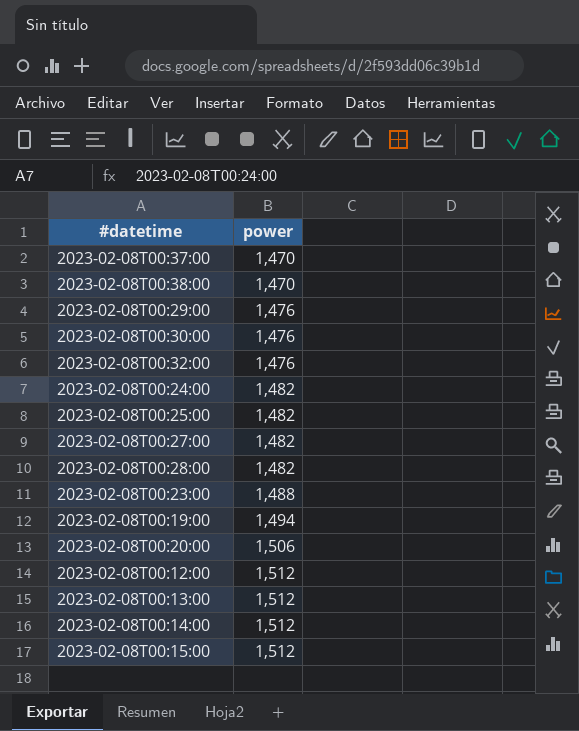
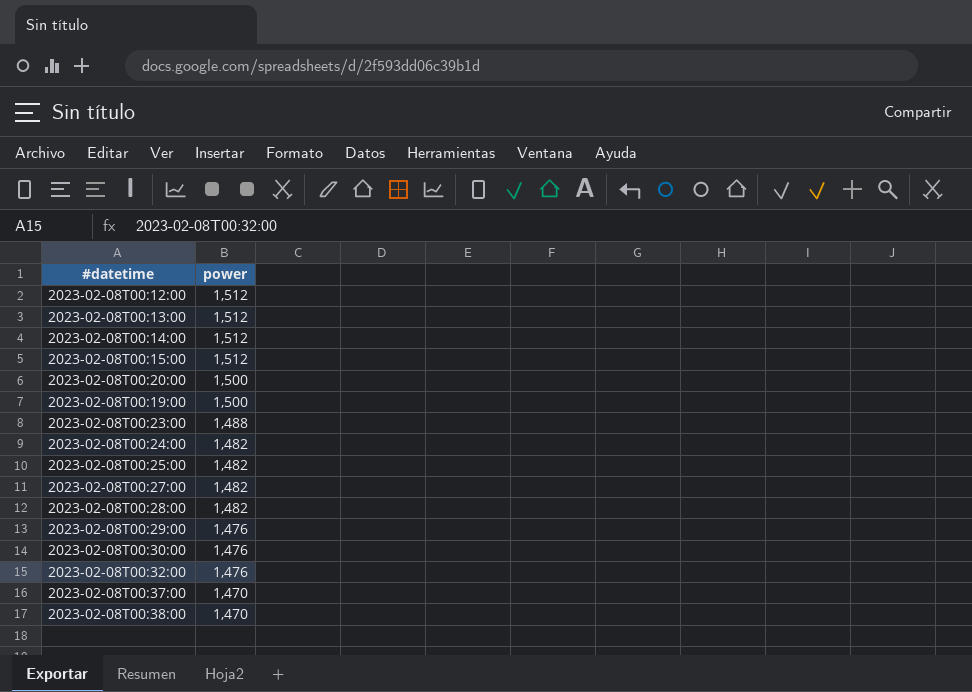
row order: power ascending -> power descending
2023-02-08T00:20:00 | power: 1,506 -> 1,500
2023-02-08T00:19:00 | power: 1,494 -> 1,500

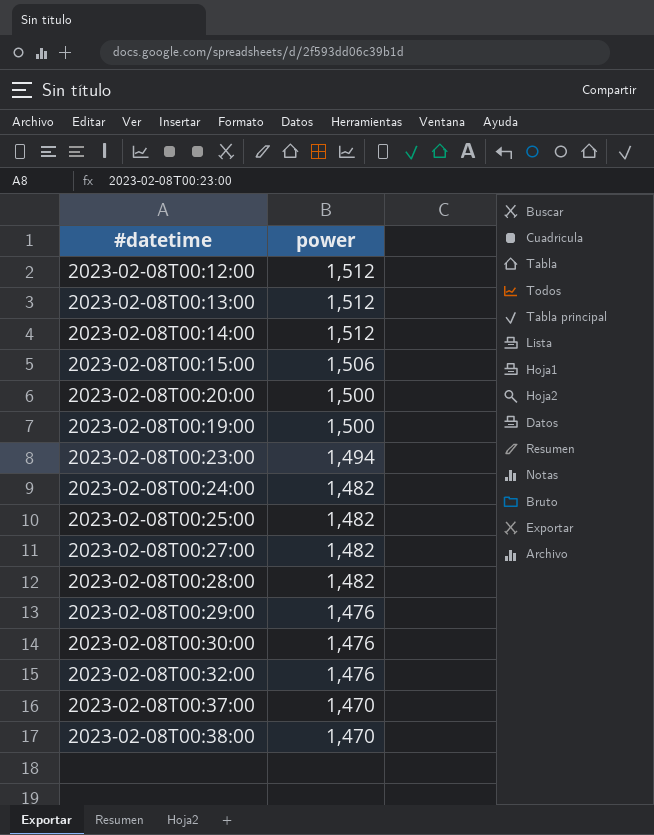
2023-02-08T00:15:00 | power: 1,512 -> 1,506
2023-02-08T00:23:00 | power: 1,488 -> 1,494

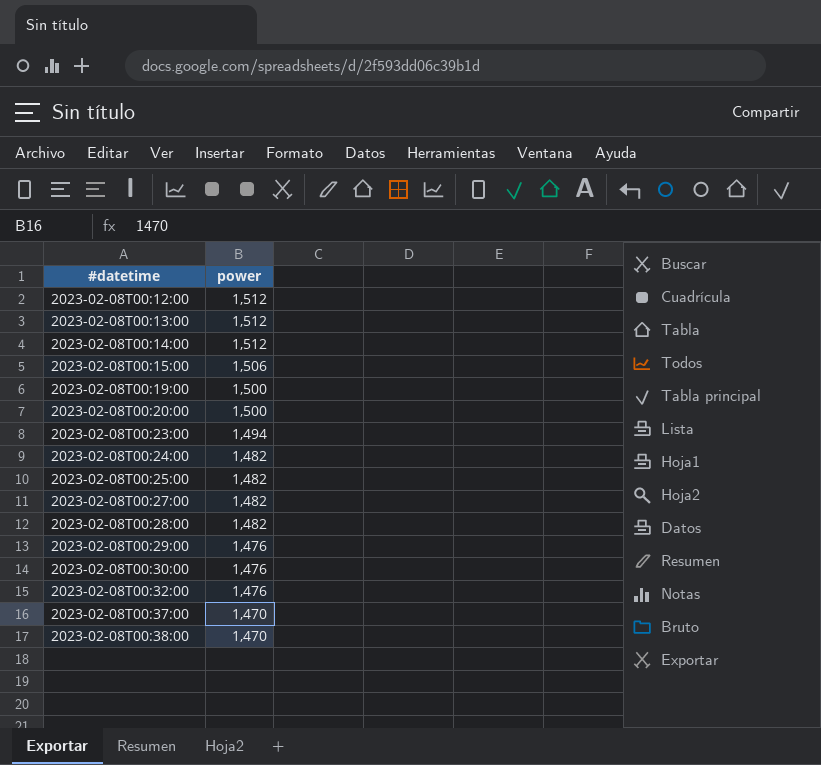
row order: power descending -> #datetime ascending

